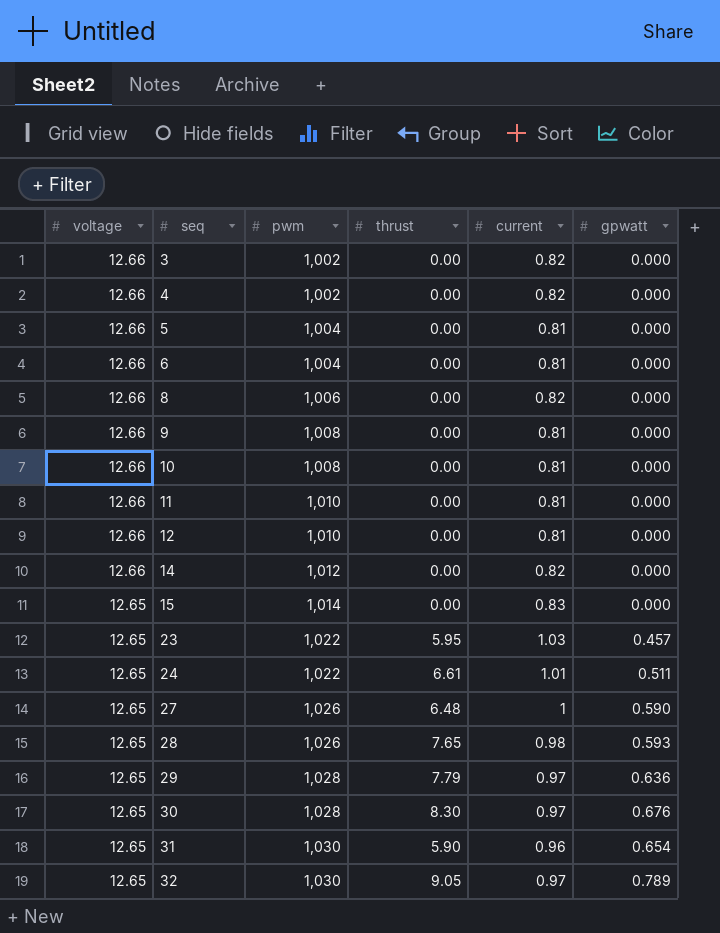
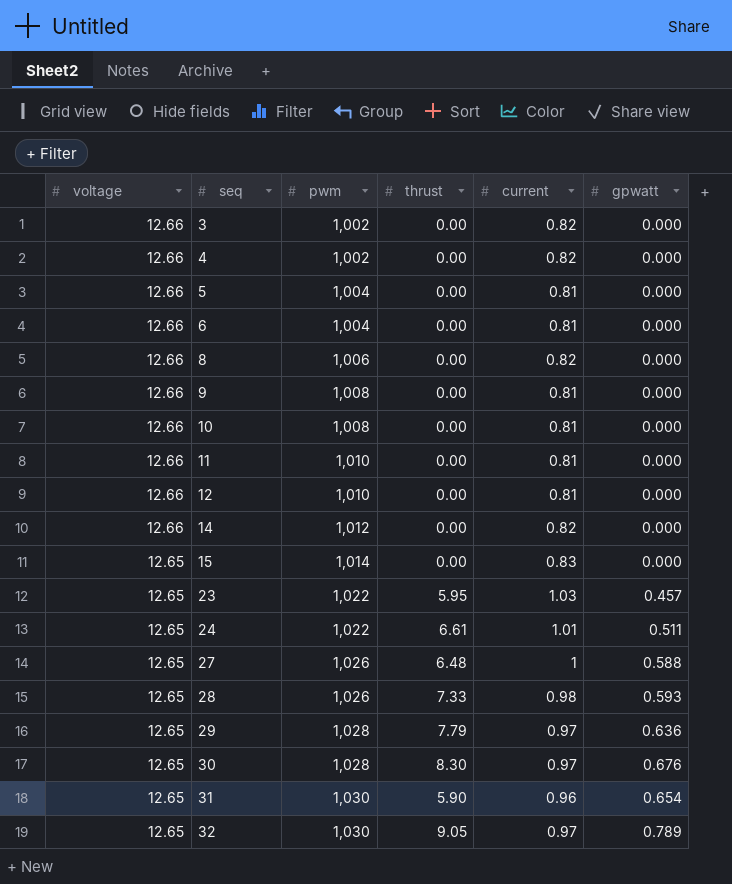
27 | gpwatt: 0.590 -> 0.588
28 | thrust: 7.65 -> 7.33

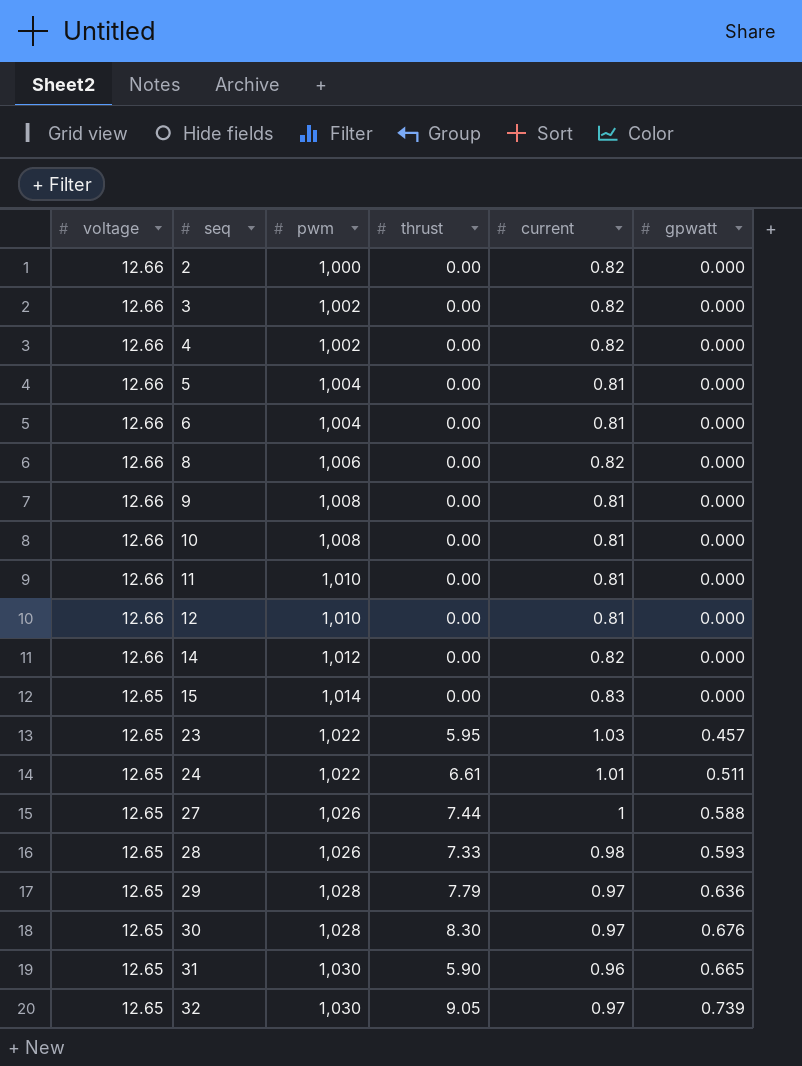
row 2: none -> 12.66 | 1,000 | 0.00 | 0.82 | 0.000
27 | thrust: 6.48 -> 7.44
31 | gpwatt: 0.654 -> 0.665
32 | gpwatt: 0.789 -> 0.739

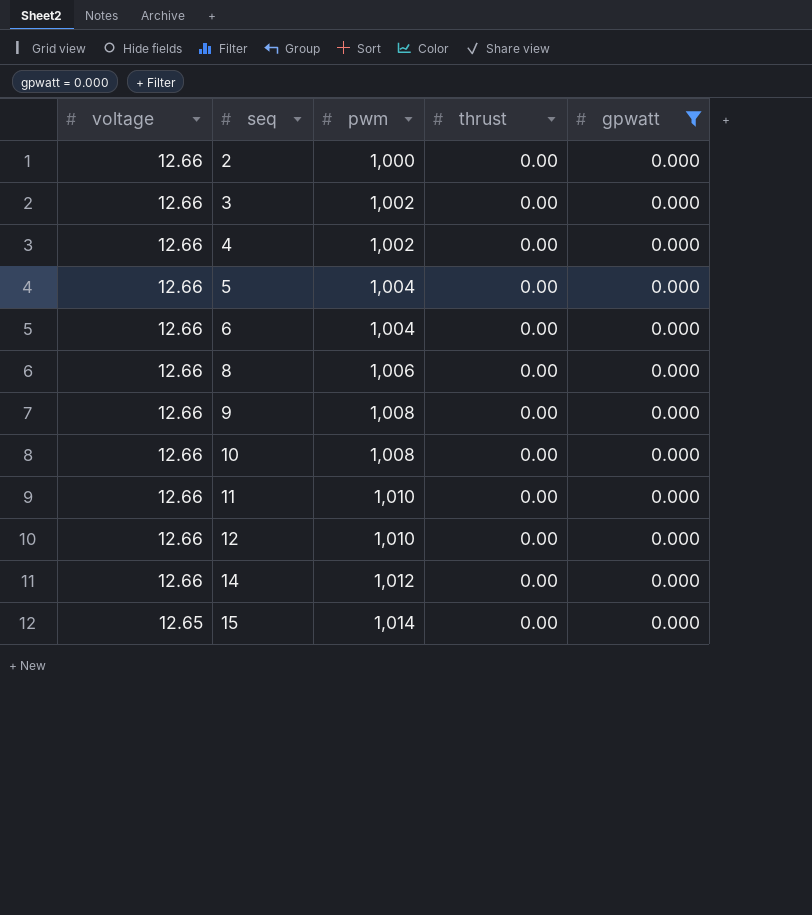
filter: none -> gpwatt = 0.000
column current | position: 5 -> none

